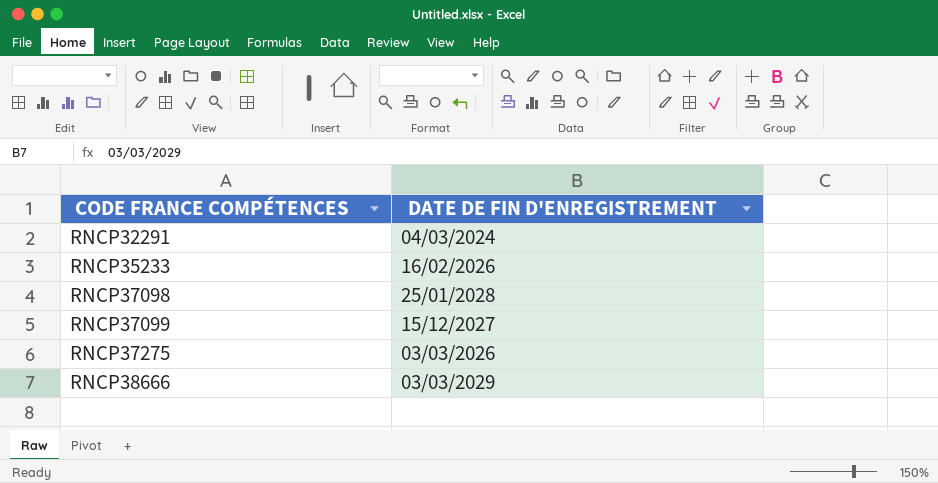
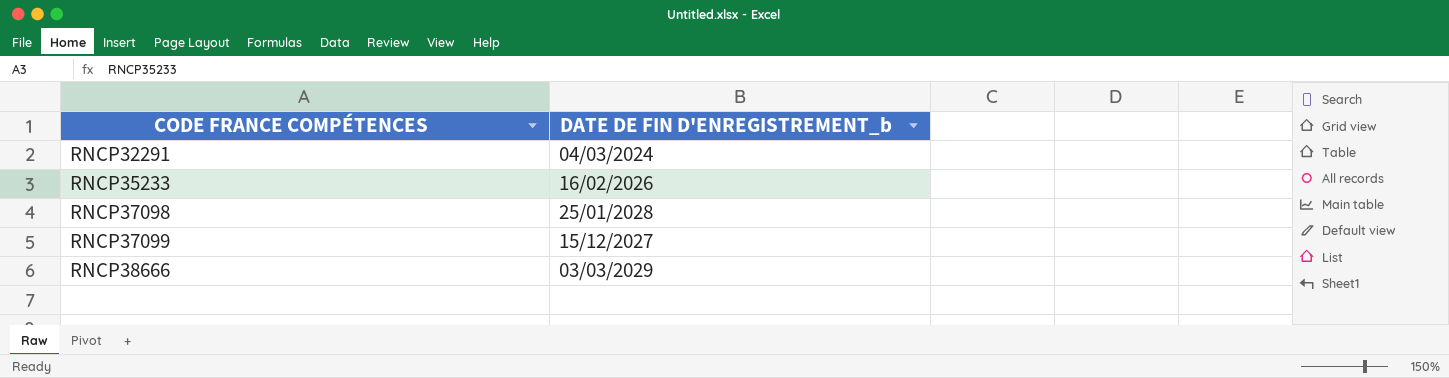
column name: DATE DE FIN D'ENREGISTREMENT -> DATE DE FIN D'ENREGISTREMENT_b
row RNCP37275: 03/03/2026 -> none

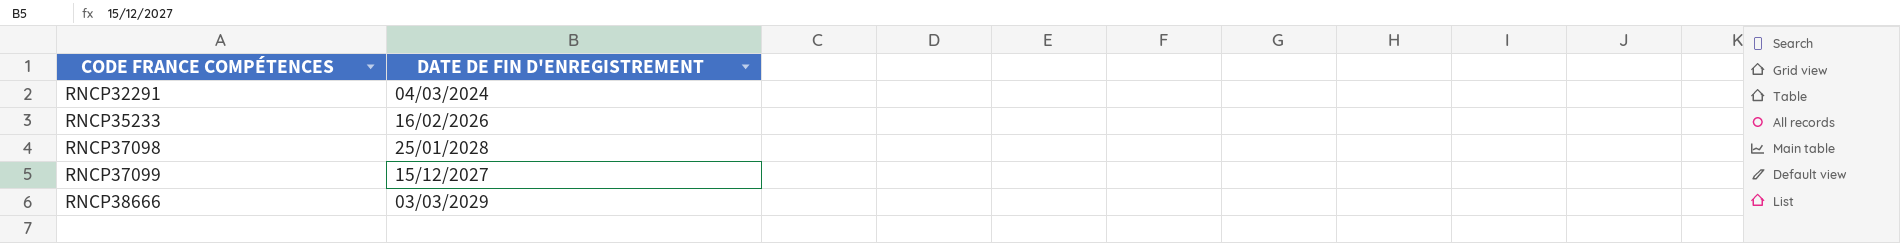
column name: DATE DE FIN D'ENREGISTREMENT_b -> DATE DE FIN D'ENREGISTREMENT

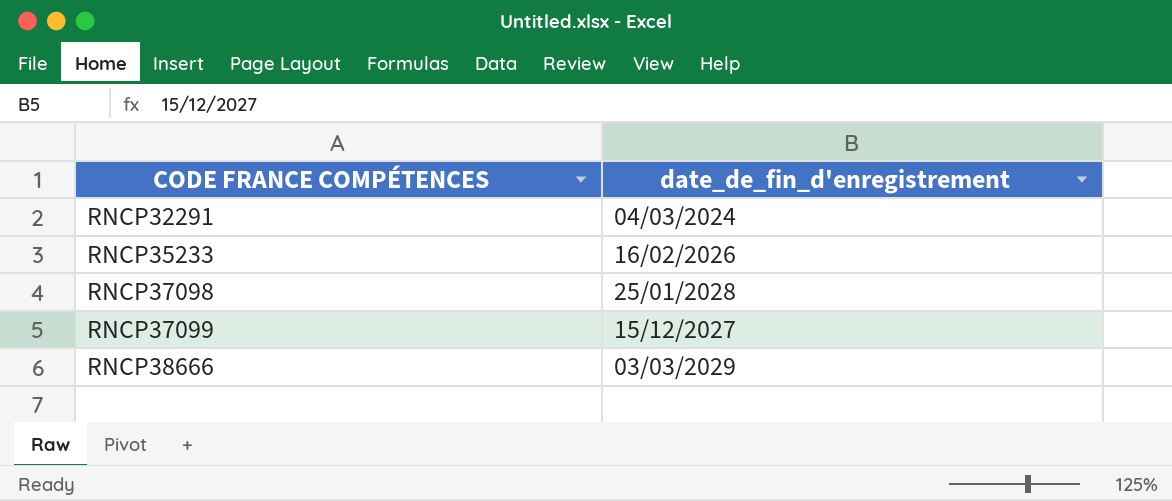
column name: DATE DE FIN D'ENREGISTREMENT -> date_de_fin_d'enregistrement

